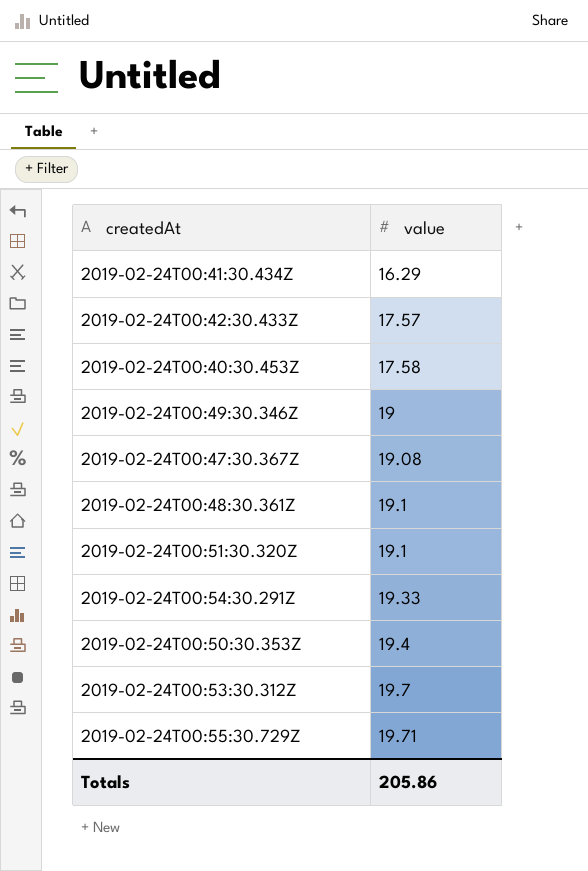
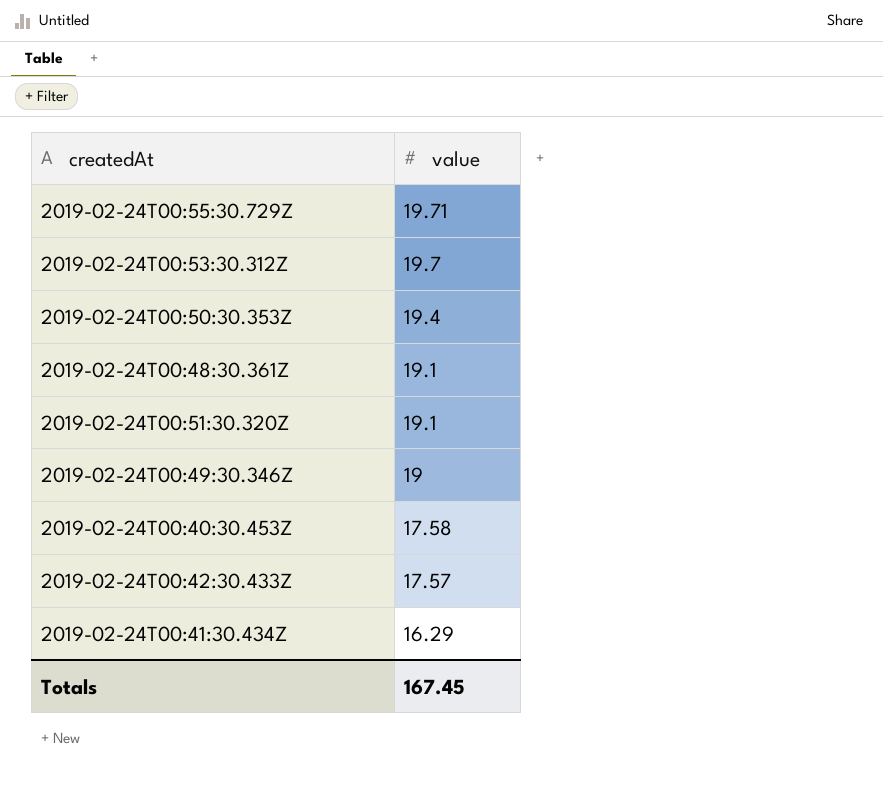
row order: value ascending -> value descending
row 2019-02-24T00:47:30.367Z: 19.08 -> none
row 2019-02-24T00:54:30.291Z: 19.33 -> none
Totals | value: 205.86 -> 167.45

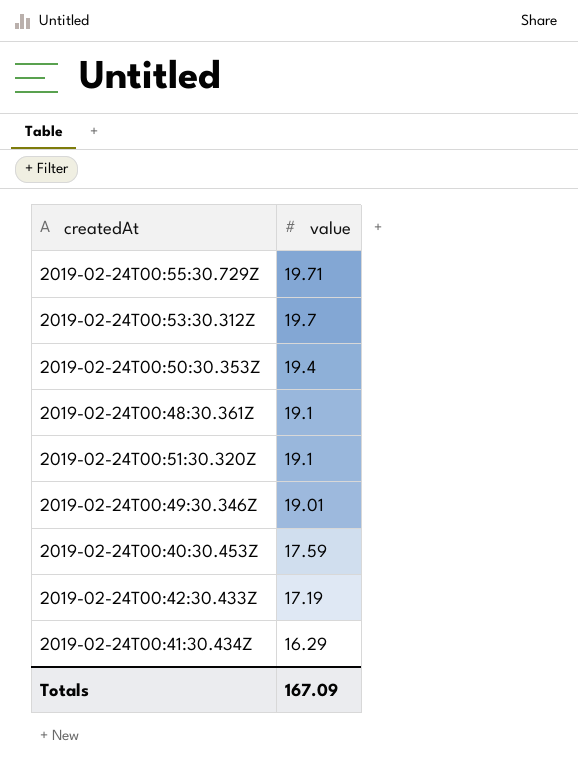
2019-02-24T00:49:30.346Z | value: 19 -> 19.01
2019-02-24T00:40:30.453Z | value: 17.58 -> 17.59
2019-02-24T00:42:30.433Z | value: 17.57 -> 17.19
Totals | value: 167.45 -> 167.09

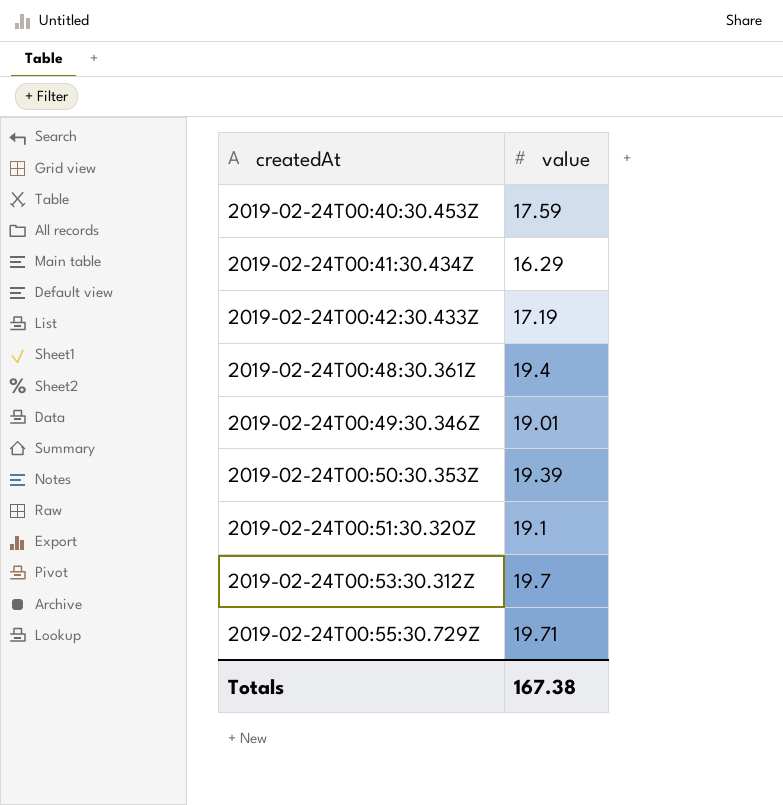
row order: value descending -> createdAt ascending
2019-02-24T00:48:30.361Z | value: 19.1 -> 19.4
2019-02-24T00:50:30.353Z | value: 19.4 -> 19.39
Totals | value: 167.09 -> 167.38

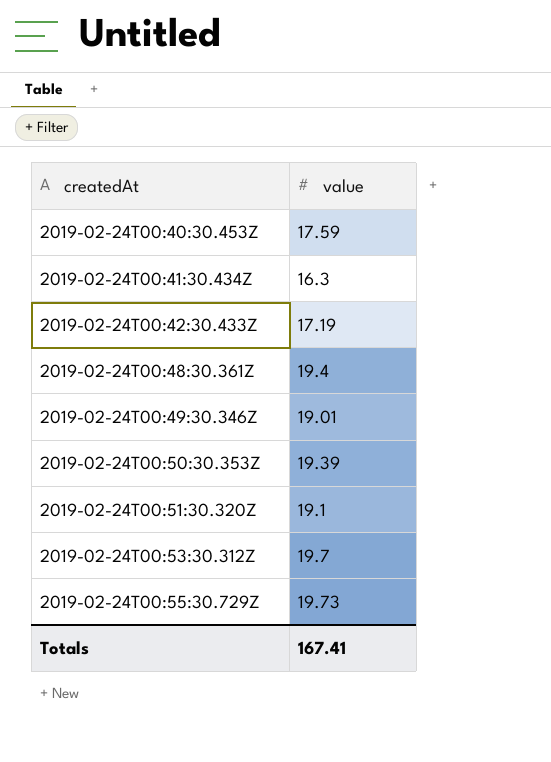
2019-02-24T00:41:30.434Z | value: 16.29 -> 16.3
2019-02-24T00:55:30.729Z | value: 19.71 -> 19.73
Totals | value: 167.38 -> 167.41

